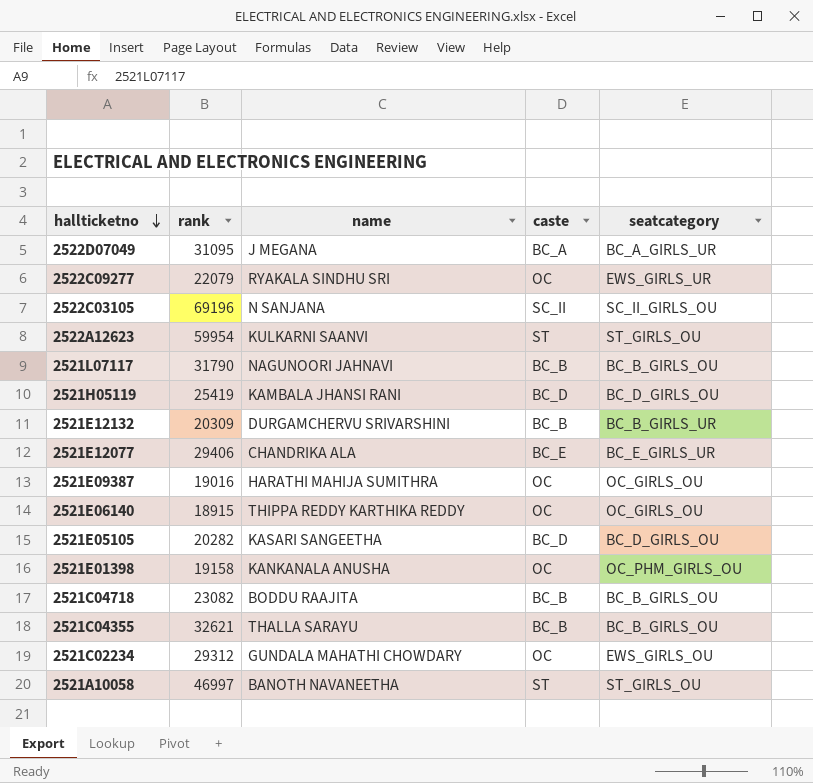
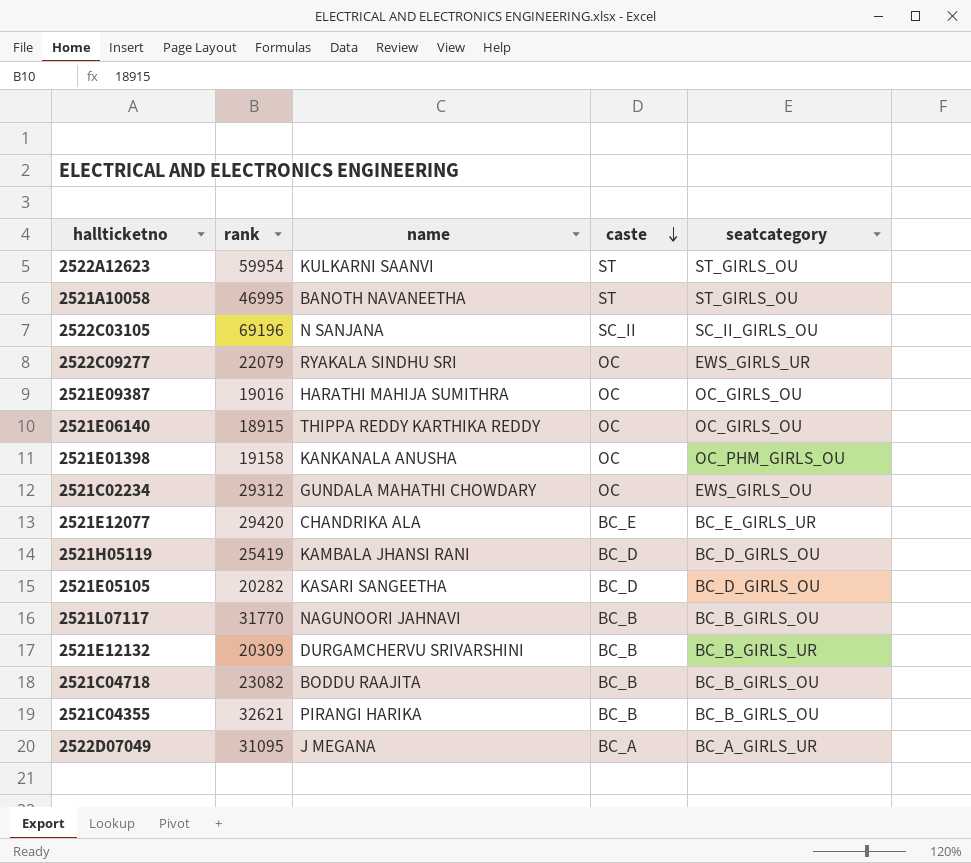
row order: hallticketno descending -> caste descending
2521A10058 | rank: 46997 -> 46995
2521E12077 | rank: 29406 -> 29420
2521L07117 | rank: 31790 -> 31770
2521C04355 | name: THALLA SARAYU -> PIRANGI HARIKA

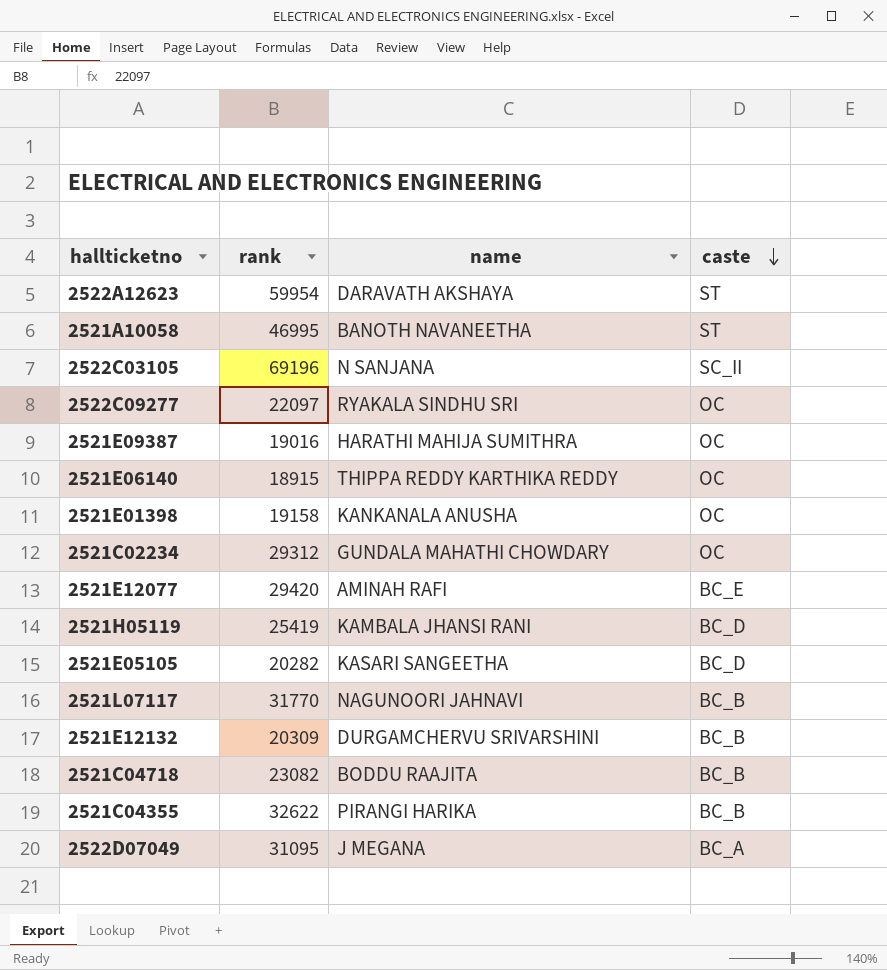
column seatcategory | position: 5 -> none
2522A12623 | name: KULKARNI SAANVI -> DARAVATH AKSHAYA
2522C09277 | rank: 22079 -> 22097
2521E12077 | name: CHANDRIKA ALA -> AMINAH RAFI
2521C04355 | rank: 32621 -> 32622

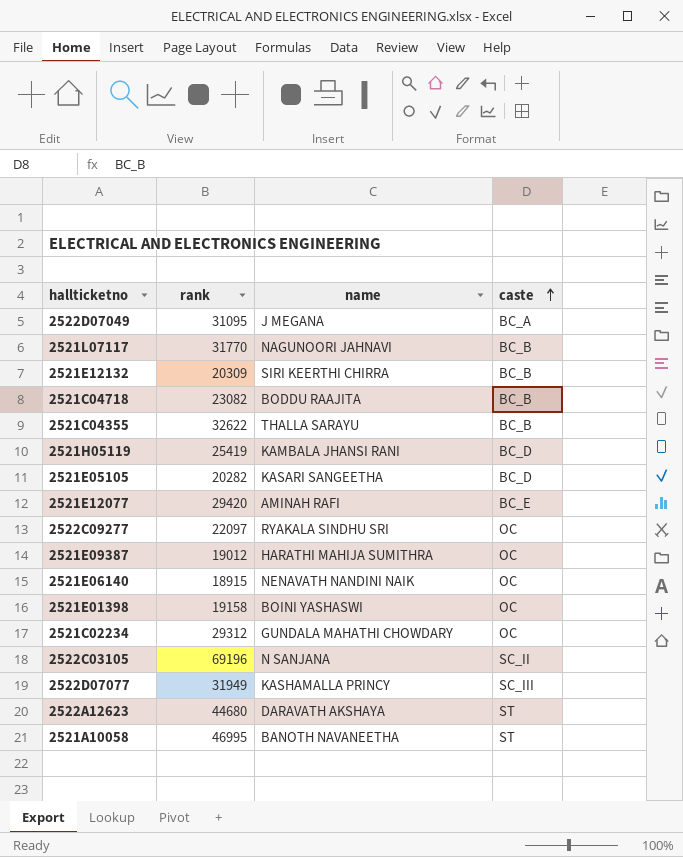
row order: caste descending -> caste ascending
2521E12132 | name: DURGAMCHERVU SRIVARSHINI -> SIRI KEERTHI CHIRRA
2521C04355 | name: PIRANGI HARIKA -> THALLA SARAYU
2521E09387 | rank: 19016 -> 19012
2521E06140 | name: THIPPA REDDY KARTHIKA REDDY -> NENAVATH NANDINI NAIK
2521E01398 | name: KANKANALA ANUSHA -> BOINI YASHASWI
row 2522D07077: none -> 31949 | KASHAMALLA PRINCY | SC_III
2522A12623 | rank: 59954 -> 44680

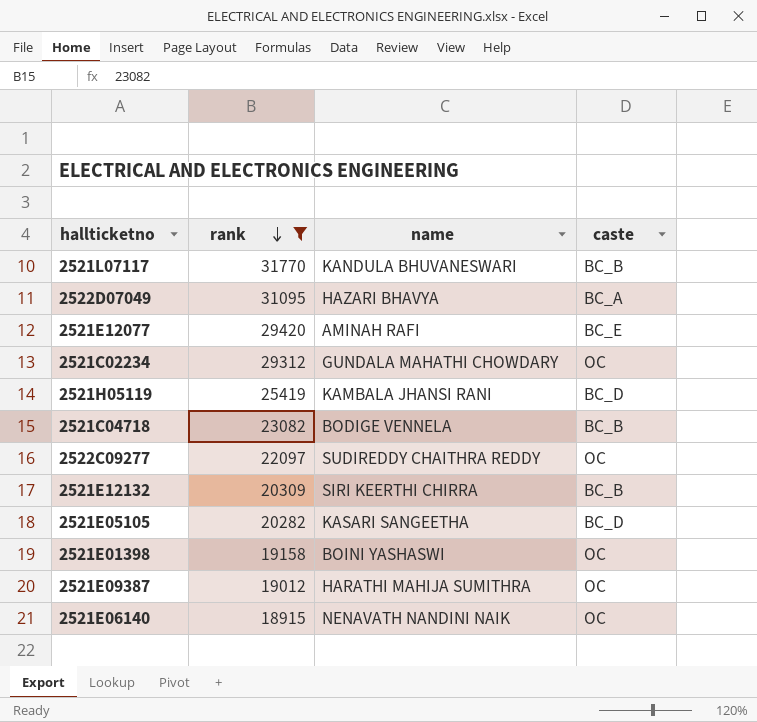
filter: none -> rank <= 31770
row order: caste ascending -> rank descending
2521L07117 | name: NAGUNOORI JAHNAVI -> KANDULA BHUVANESWARI
2522D07049 | name: J MEGANA -> HAZARI BHAVYA
2521C04718 | name: BODDU RAAJITA -> BODIGE VENNELA
2522C09277 | name: RYAKALA SINDHU SRI -> SUDIREDDY CHAITHRA REDDY

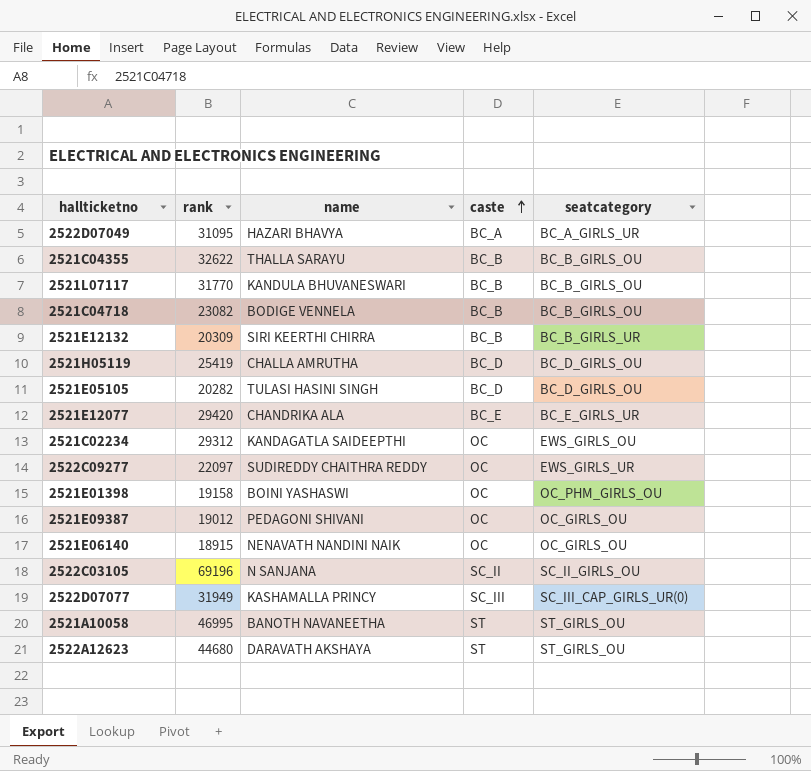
filter: rank <= 31770 -> none
row order: rank descending -> caste ascending
column seatcategory | position: none -> 5
2521H05119 | name: KAMBALA JHANSI RANI -> CHALLA AMRUTHA
2521E05105 | name: KASARI SANGEETHA -> TULASI HASINI SINGH
2521E12077 | name: AMINAH RAFI -> CHANDRIKA ALA
2521C02234 | name: GUNDALA MAHATHI CHOWDARY -> KANDAGATLA SAIDEEPTHI
2521E09387 | name: HARATHI MAHIJA SUMITHRA -> PEDAGONI SHIVANI

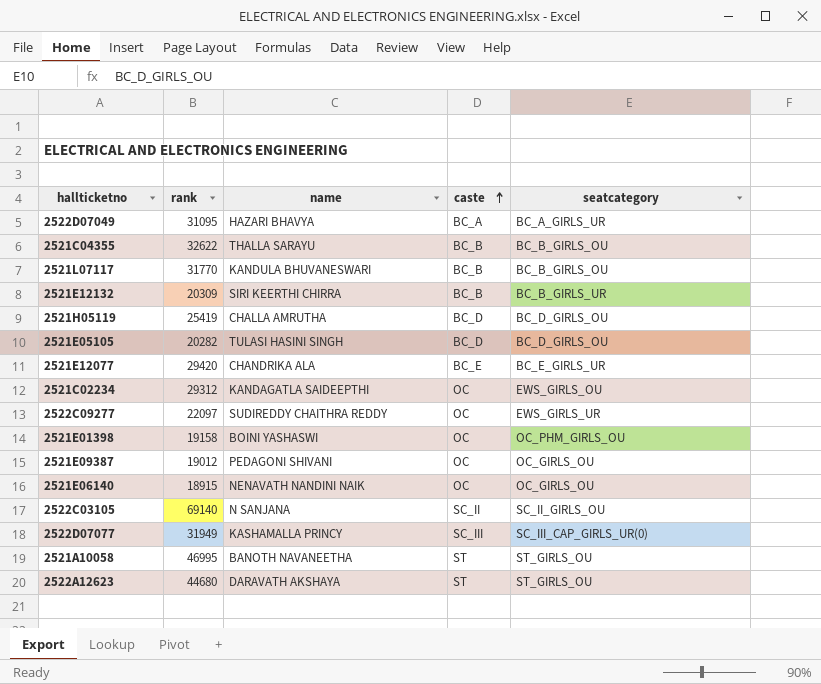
row 2521C04718: 23082 | BODIGE VENNELA | BC_B | BC_B_GIRLS_OU -> none
2522C03105 | rank: 69196 -> 69140

